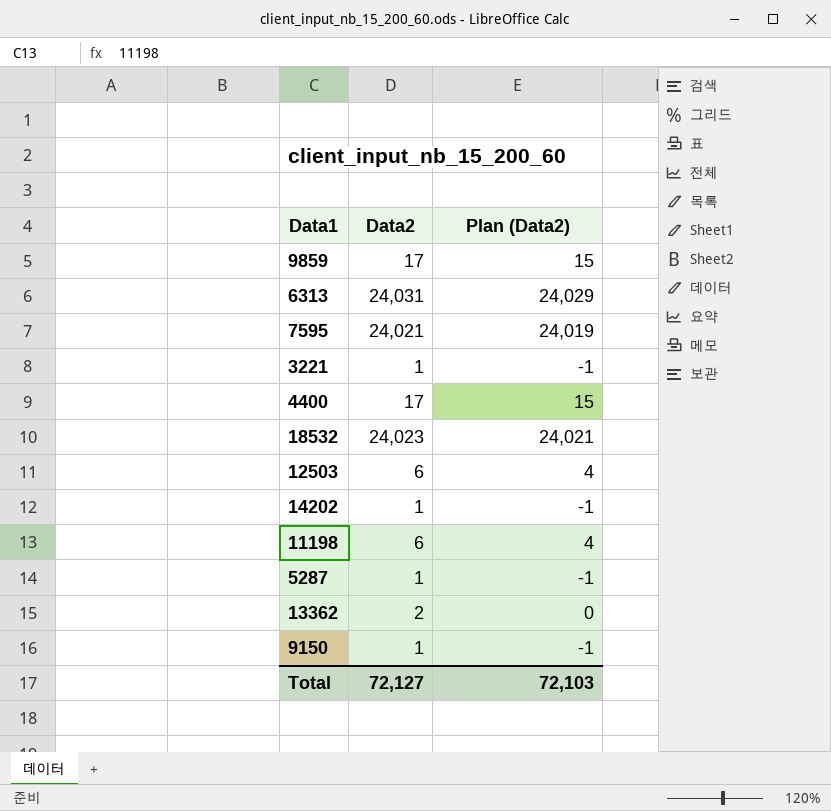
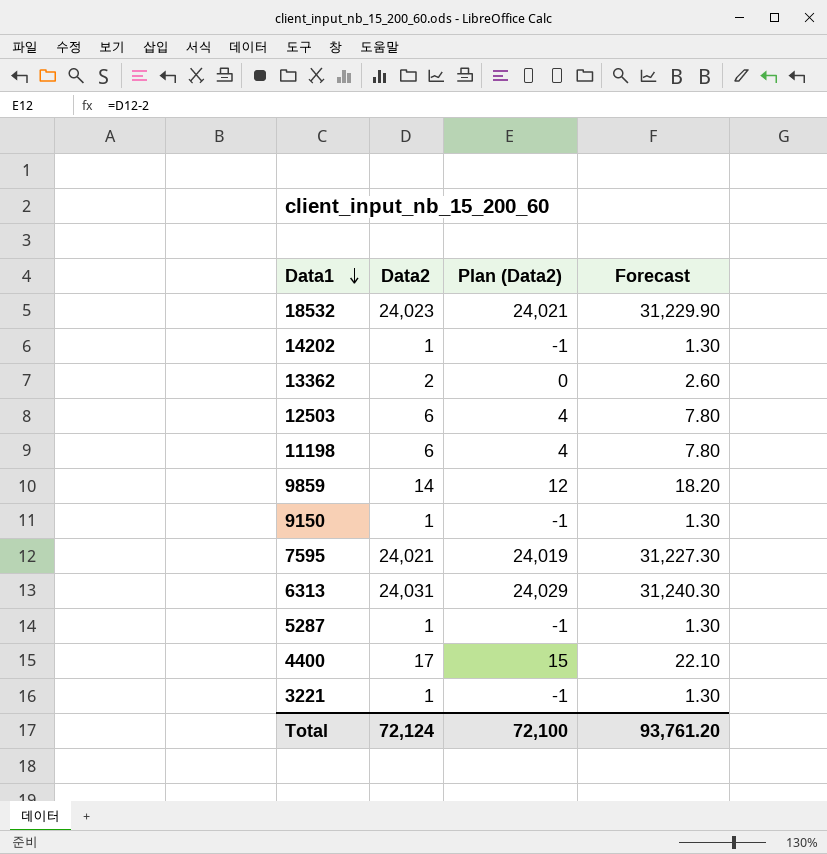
row order: none -> Data1 descending
column Forecast | formula: none -> [Data2] * 1.3
9859 | Data2: 17 -> 14
9859 | Plan (Data2): 15 -> 12
Total | Data2: 72,127 -> 72,124
Total | Plan (Data2): 72,103 -> 72,100

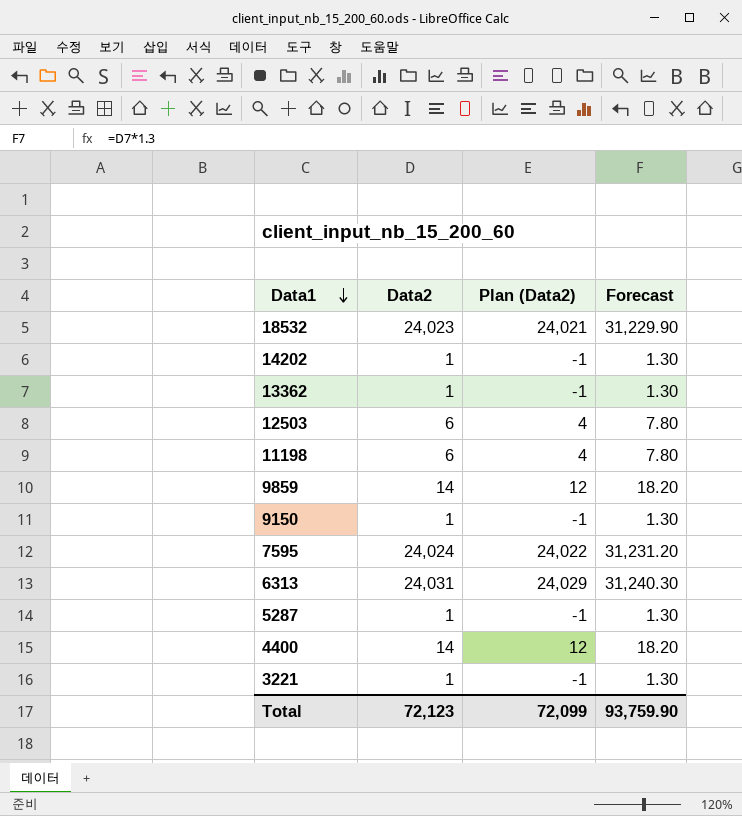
13362 | Data2: 2 -> 1
13362 | Plan (Data2): 0 -> -1
13362 | Forecast: 2.60 -> 1.30
7595 | Data2: 24,021 -> 24,024
7595 | Plan (Data2): 24,019 -> 24,022
7595 | Forecast: 31,227.30 -> 31,231.20
4400 | Data2: 17 -> 14
4400 | Plan (Data2): 15 -> 12
4400 | Forecast: 22.10 -> 18.20
Total | Data2: 72,124 -> 72,123
Total | Plan (Data2): 72,100 -> 72,099
Total | Forecast: 93,761.20 -> 93,759.90

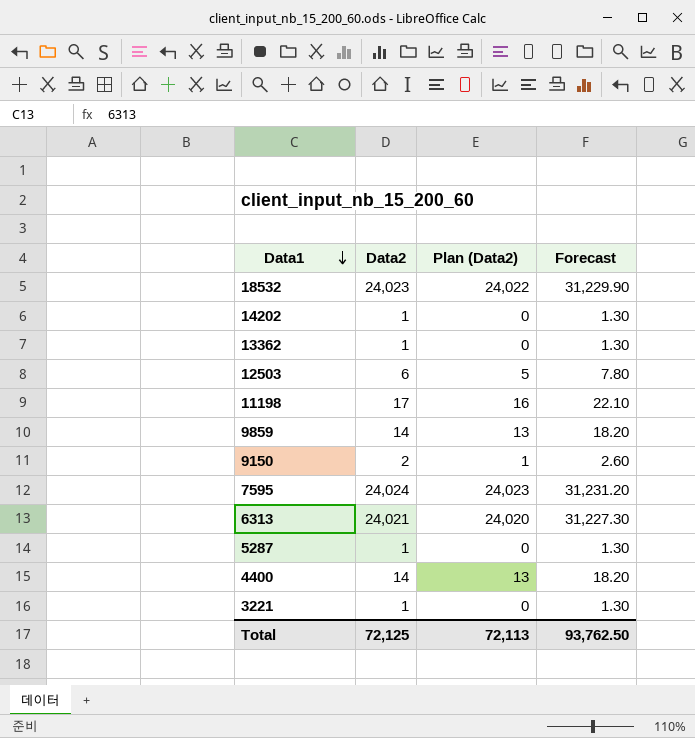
column Plan (Data2) | formula: [Data2] - 2 -> [Data2] - 1
11198 | Data2: 6 -> 17
11198 | Forecast: 7.80 -> 22.10
9150 | Data2: 1 -> 2
9150 | Forecast: 1.30 -> 2.60
6313 | Data2: 24,031 -> 24,021
6313 | Forecast: 31,240.30 -> 31,227.30
Total | Data2: 72,123 -> 72,125
Total | Plan (Data2): 72,099 -> 72,113
Total | Forecast: 93,759.90 -> 93,762.50

